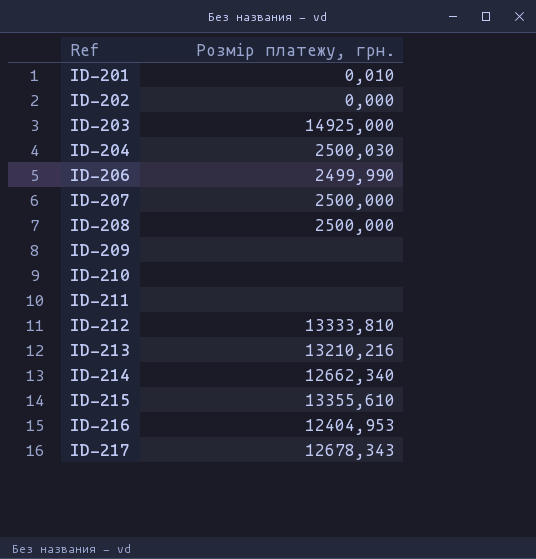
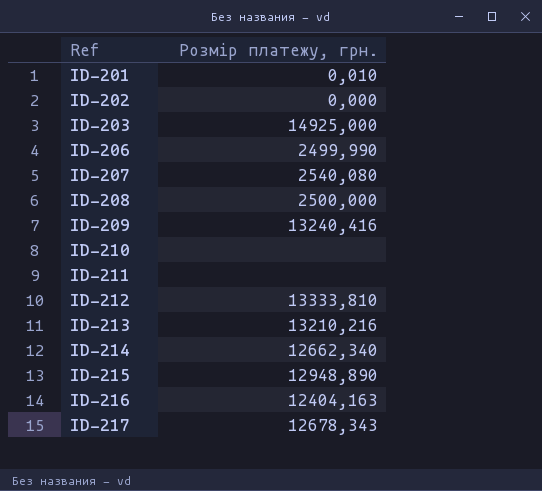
row ID-204: 2500,030 -> none
ID-207 | Розмір платежу, грн.: 2500,000 -> 2540,080
ID-209 | Розмір платежу, грн.: none -> 13240,416
ID-215 | Розмір платежу, грн.: 13355,610 -> 12948,890
ID-216 | Розмір платежу, грн.: 12404,953 -> 12404,163

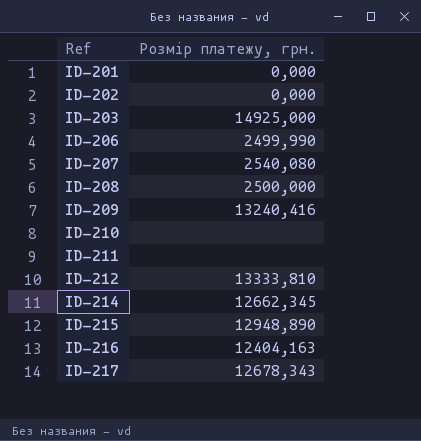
row ID-213: 13210,216 -> none
ID-201 | Розмір платежу, грн.: 0,010 -> 0,000
ID-214 | Розмір платежу, грн.: 12662,340 -> 12662,345

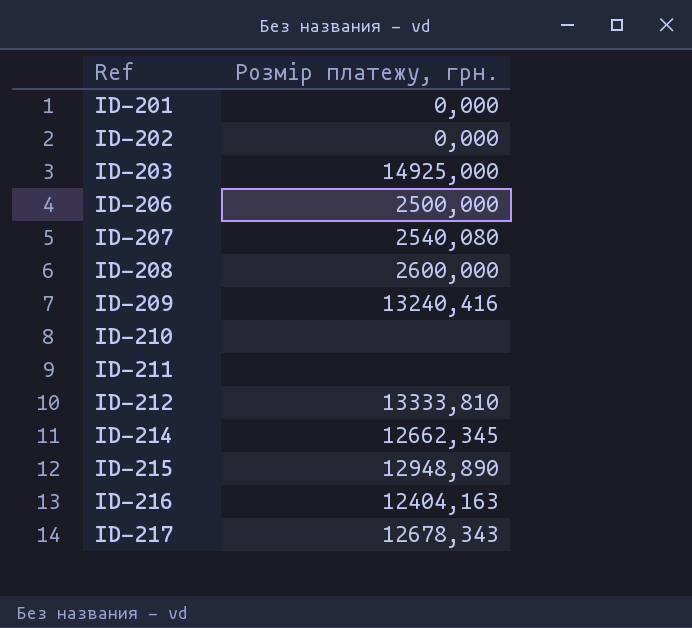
ID-206 | Розмір платежу, грн.: 2499,990 -> 2500,000
ID-208 | Розмір платежу, грн.: 2500,000 -> 2600,000

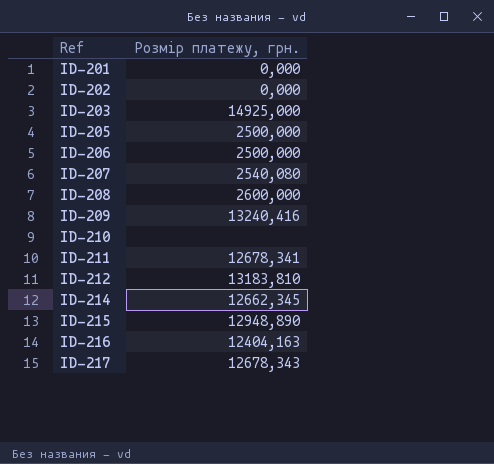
row ID-205: none -> 2500,000
ID-211 | Розмір платежу, грн.: none -> 12678,341
ID-212 | Розмір платежу, грн.: 13333,810 -> 13183,810

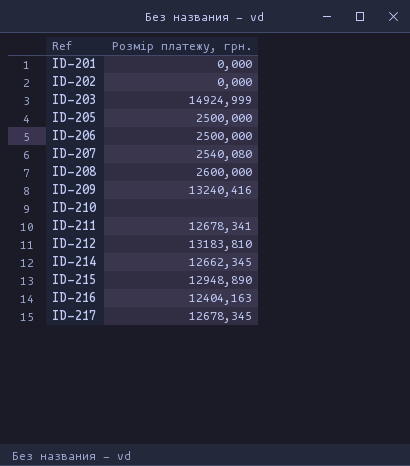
ID-203 | Розмір платежу, грн.: 14925,000 -> 14924,999
ID-217 | Розмір платежу, грн.: 12678,343 -> 12678,345

